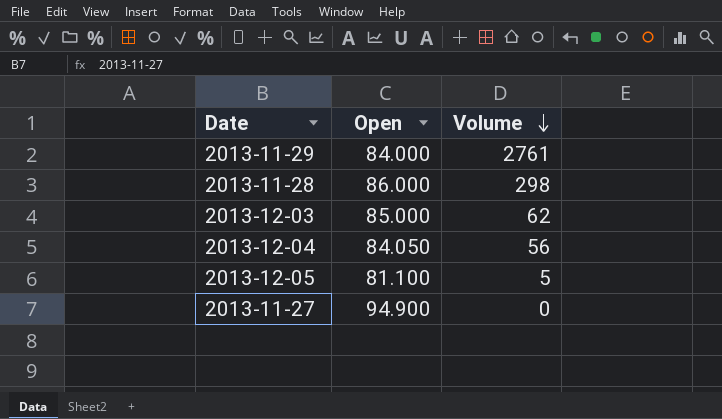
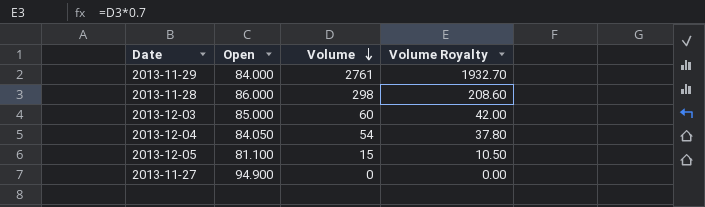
column Volume Royalty | formula: none -> [Volume] * 0.7
2013-12-03 | Volume: 62 -> 60
2013-12-04 | Volume: 56 -> 54
2013-12-05 | Volume: 5 -> 15

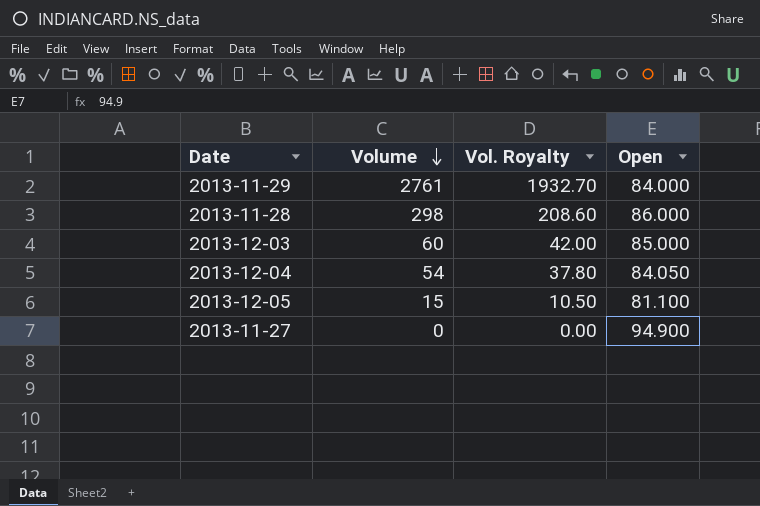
column name: Volume Royalty -> Vol. Royalty
column Open | position: 2 -> 4

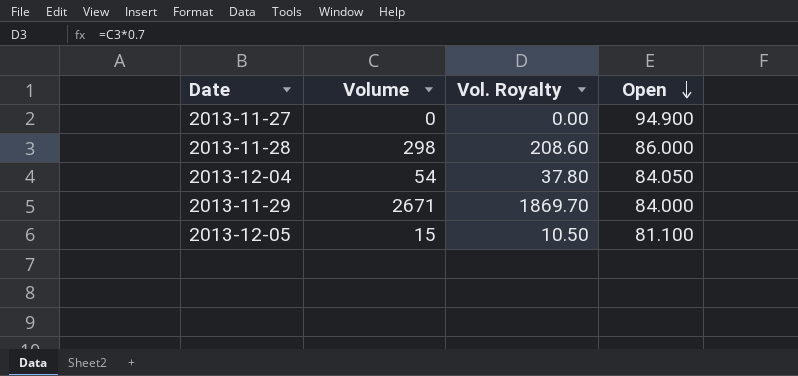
row order: Volume descending -> Open descending
row 2013-12-03: 60 | 42.00 | 85.000 -> none
2013-11-29 | Volume: 2761 -> 2671
2013-11-29 | Vol. Royalty: 1932.70 -> 1869.70

